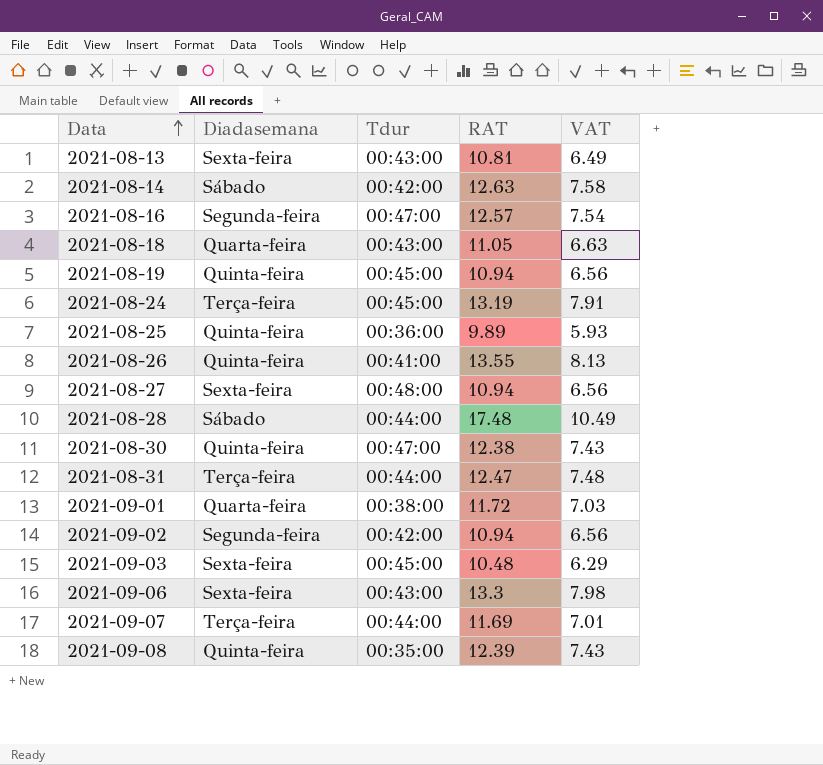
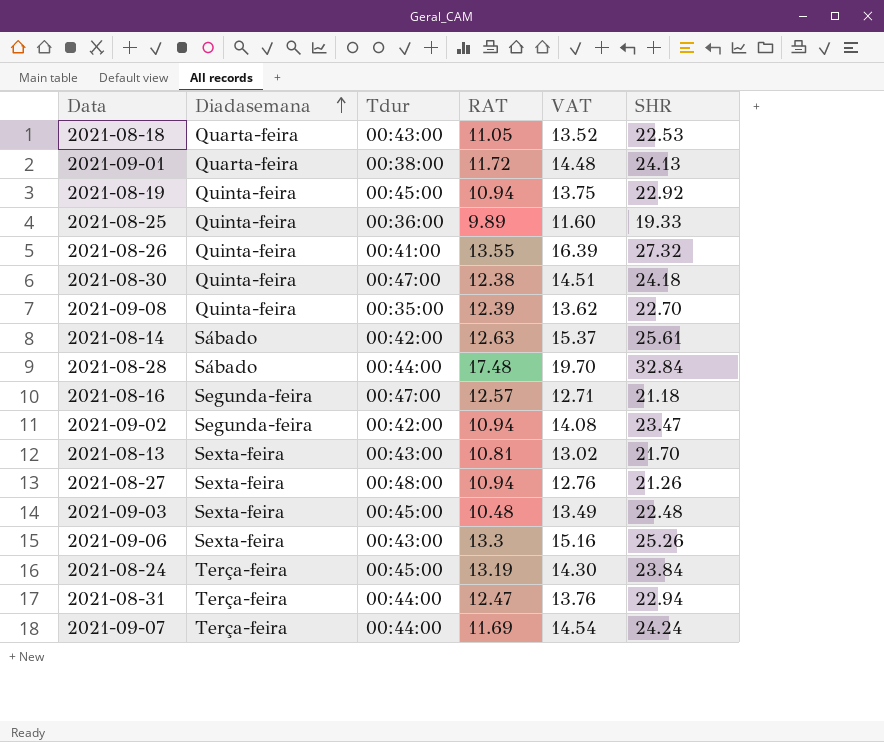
row order: Data ascending -> Diadasemana ascending
column VAT | formula: [RAT] * 0.6 -> [SHR] * 0.6
column SHR | position: none -> 6

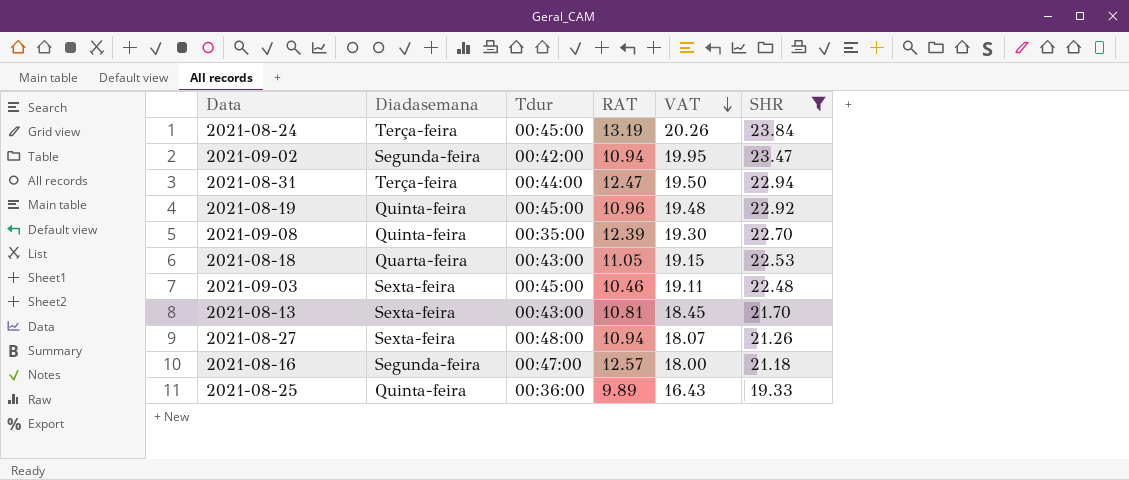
filter: none -> SHR <= 23.84
row order: Diadasemana ascending -> VAT descending
column VAT | formula: [SHR] * 0.6 -> [SHR] * 0.85
2021-08-19 | RAT: 10.94 -> 10.96
2021-09-03 | RAT: 10.48 -> 10.46

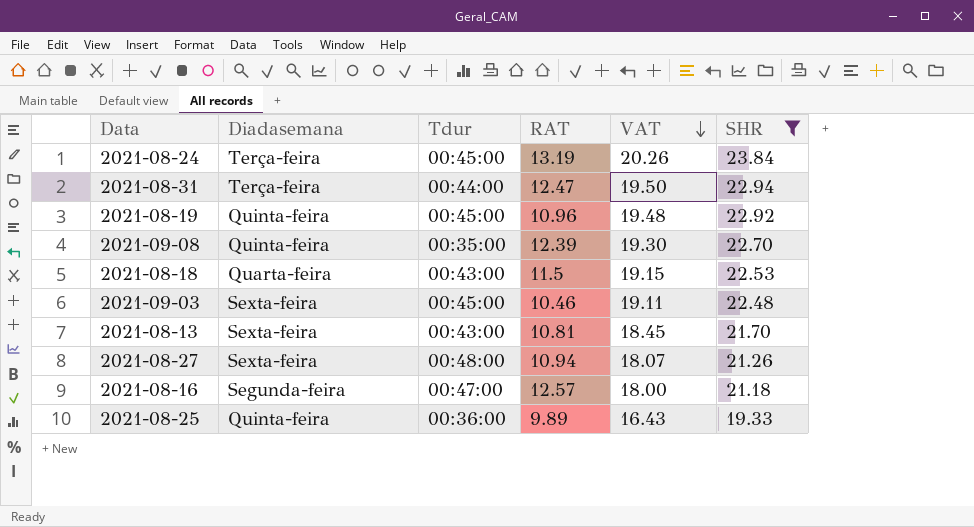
row 2021-09-02: Segunda-feira | 00:42:00 | 10.94 | 19.95 | 23.47 -> none
2021-08-18 | RAT: 11.05 -> 11.5

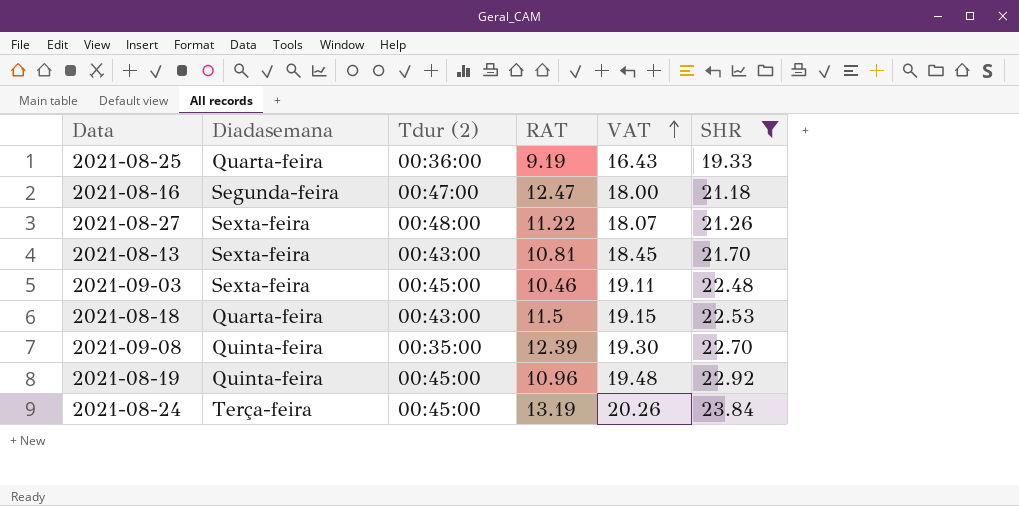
row order: VAT descending -> VAT ascending
column name: Tdur -> Tdur (2)
row 2021-08-31: Terça-feira | 00:44:00 | 12.47 | 19.50 | 22.94 -> none
2021-08-25 | Diadasemana: Quinta-feira -> Quarta-feira
2021-08-25 | RAT: 9.89 -> 9.19
2021-08-16 | RAT: 12.57 -> 12.47
2021-08-27 | RAT: 10.94 -> 11.22

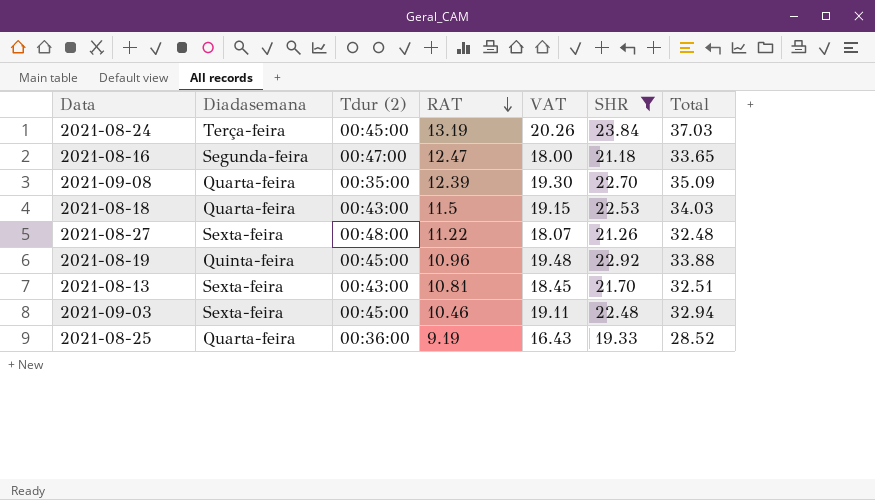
row order: VAT ascending -> RAT descending
column Total | formula: none -> [RAT] + [SHR]
2021-09-08 | Diadasemana: Quinta-feira -> Quarta-feira

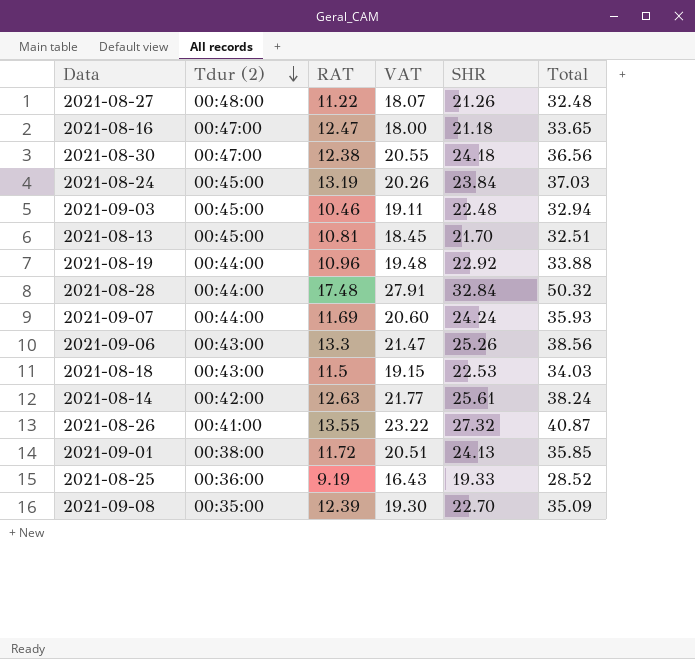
filter: SHR <= 23.84 -> none
row order: RAT descending -> Tdur (2) descending
column Diadasemana | position: 2 -> none
2021-08-13 | Tdur (2): 00:43:00 -> 00:45:00
2021-08-19 | Tdur (2): 00:45:00 -> 00:44:00

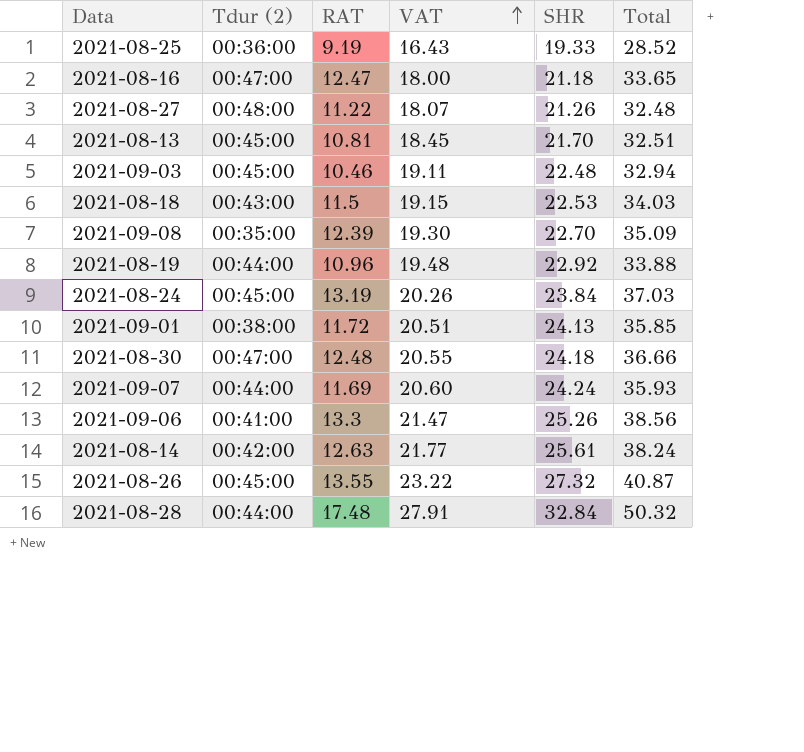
row order: Tdur (2) descending -> VAT ascending
2021-08-30 | RAT: 12.38 -> 12.48
2021-08-30 | Total: 36.56 -> 36.66
2021-09-06 | Tdur (2): 00:43:00 -> 00:41:00
2021-08-26 | Tdur (2): 00:41:00 -> 00:45:00

